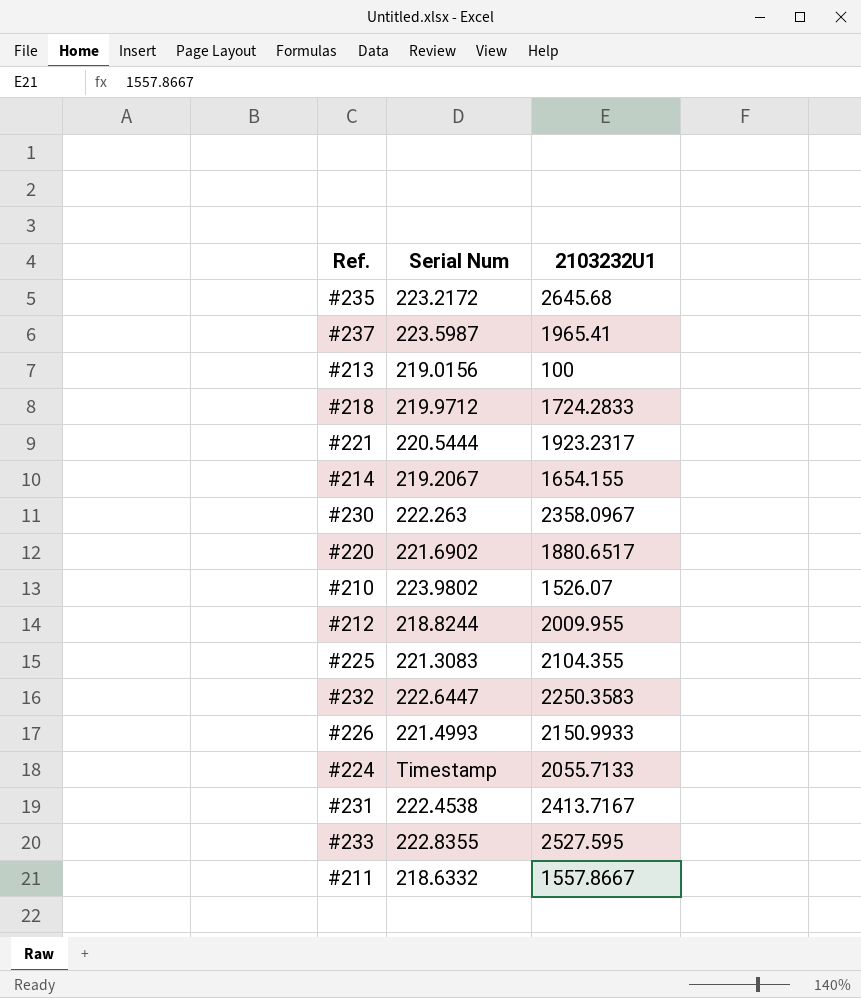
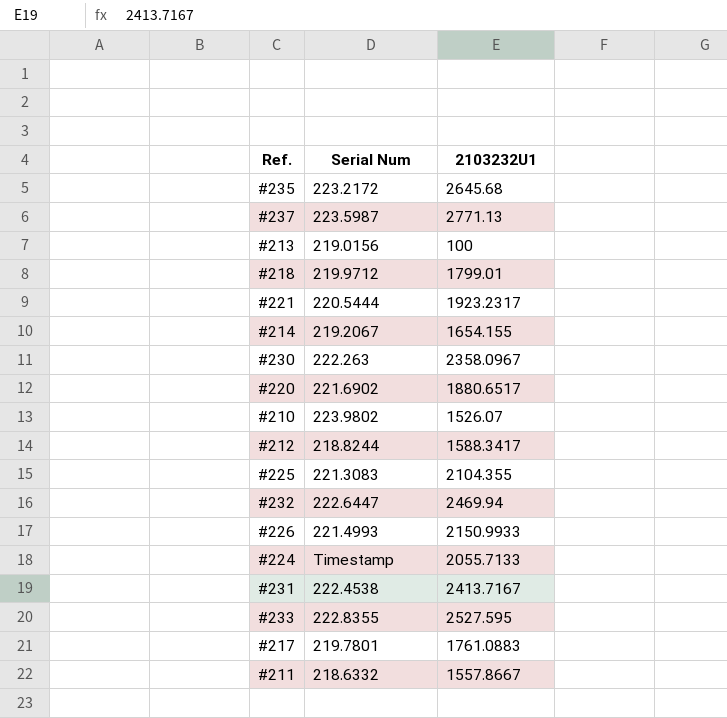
#237 | 2103232U1: 1965.41 -> 2771.13
#218 | 2103232U1: 1724.2833 -> 1799.01
#212 | 2103232U1: 2009.955 -> 1588.3417
#232 | 2103232U1: 2250.3583 -> 2469.94
row #217: none -> 219.7801 | 1761.0883

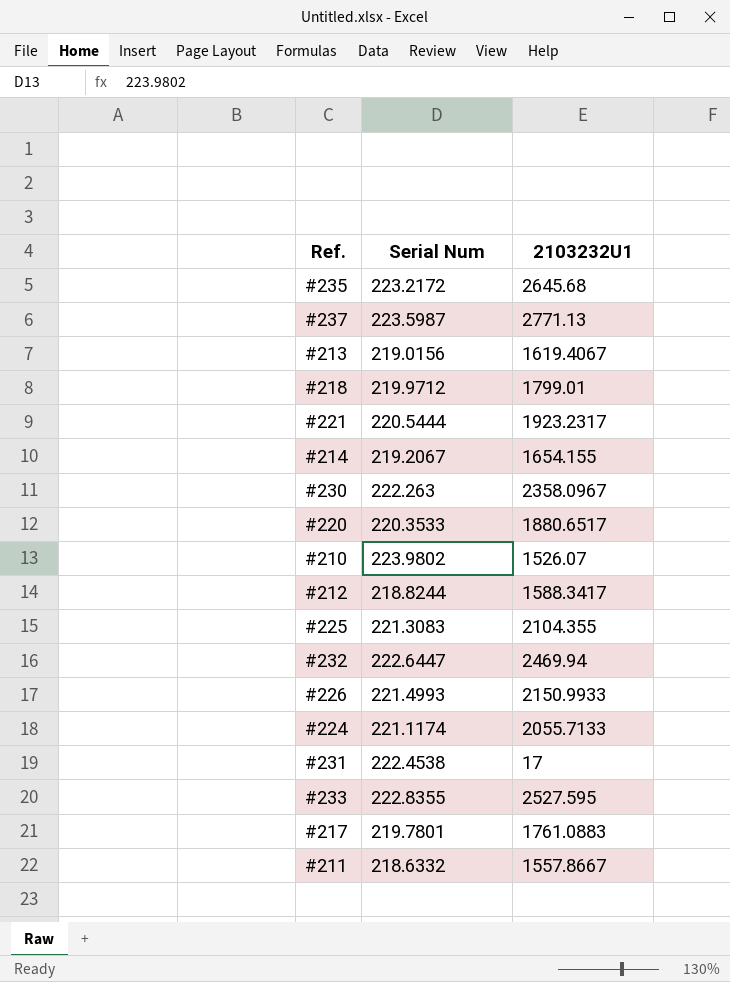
#213 | 2103232U1: 100 -> 1619.4067
#220 | Serial Num: 221.6902 -> 220.3533
#224 | Serial Num: Timestamp -> 221.1174
#231 | 2103232U1: 2413.7167 -> 17

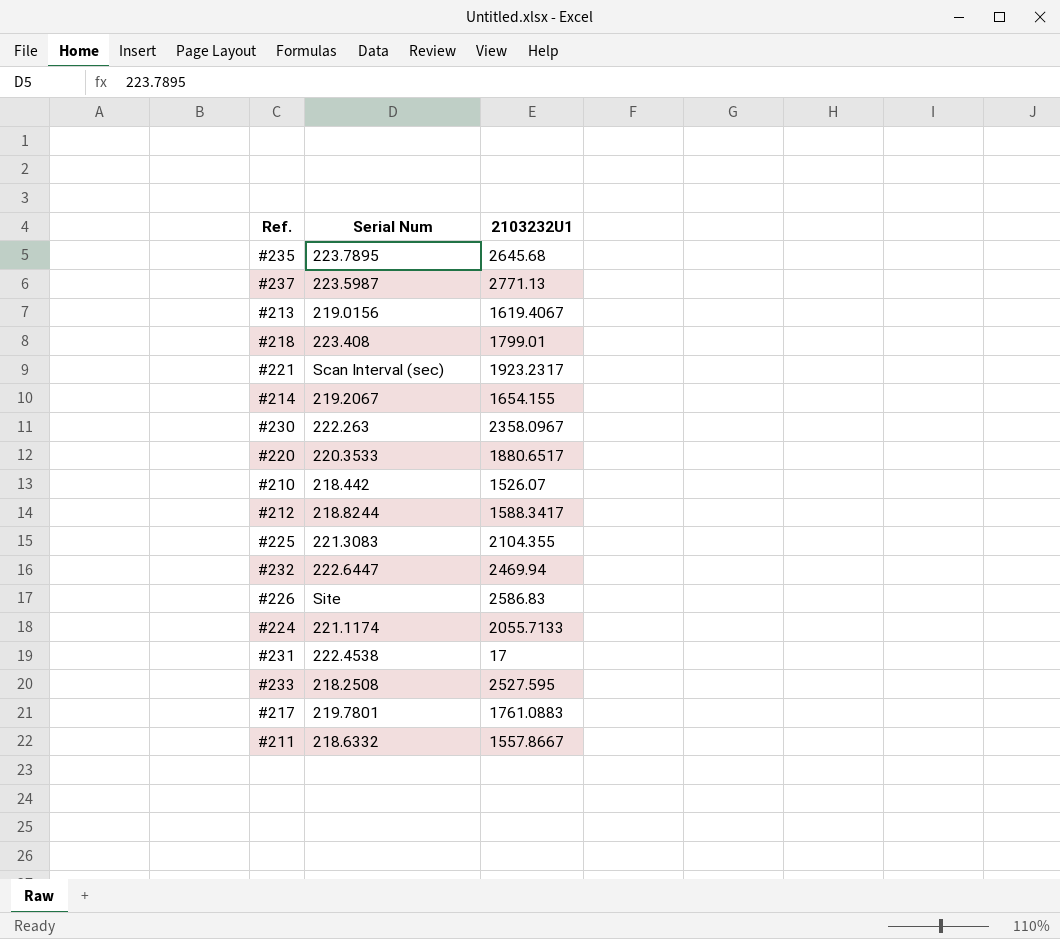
#235 | Serial Num: 223.2172 -> 223.7895
#218 | Serial Num: 219.9712 -> 223.408
#221 | Serial Num: 220.5444 -> Scan Interval (sec)
#210 | Serial Num: 223.9802 -> 218.442
#226 | Serial Num: 221.4993 -> Site
#226 | 2103232U1: 2150.9933 -> 2586.83
#233 | Serial Num: 222.8355 -> 218.2508

